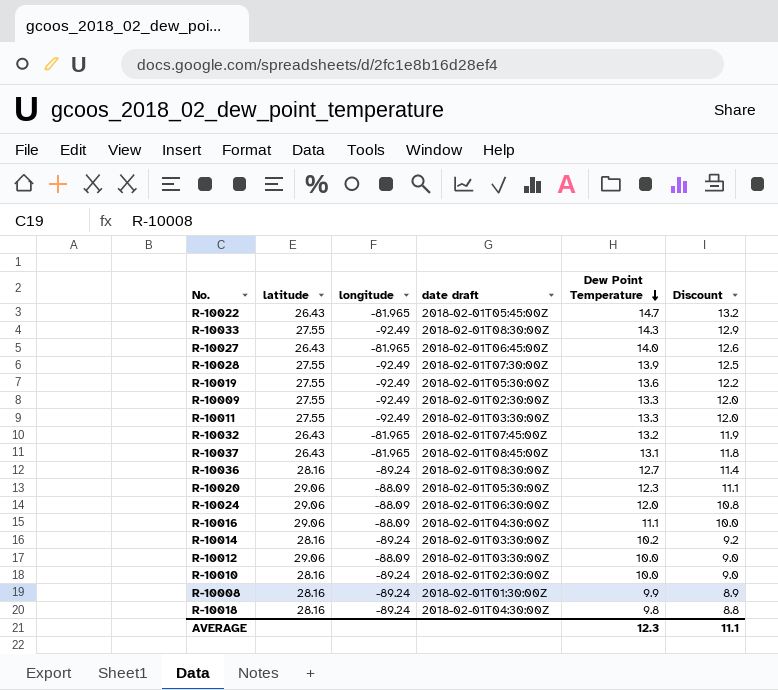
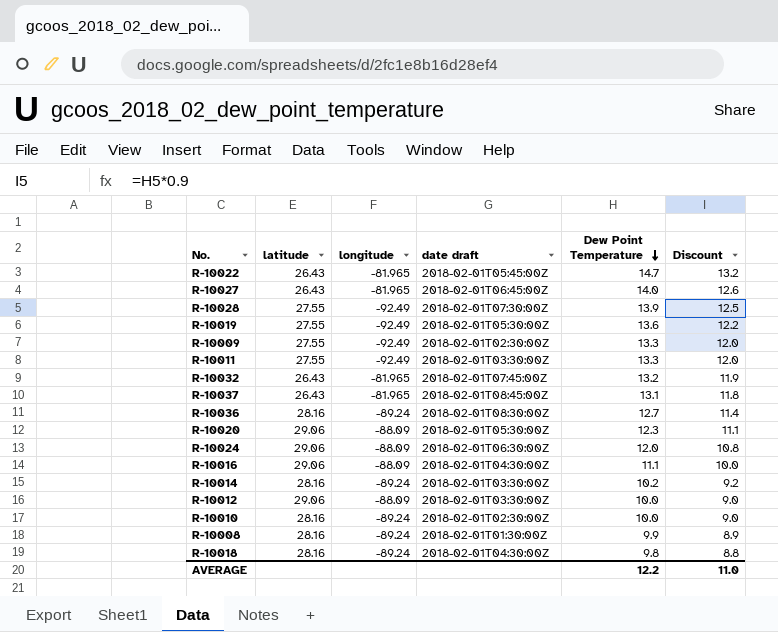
row R-10033: 27.55 | -92.49 | 2018-02-01T08:30:00Z | 14.3 | 12.9 -> none
AVERAGE | Dew Point Temperature: 12.3 -> 12.2
AVERAGE | Discount: 11.1 -> 11.0

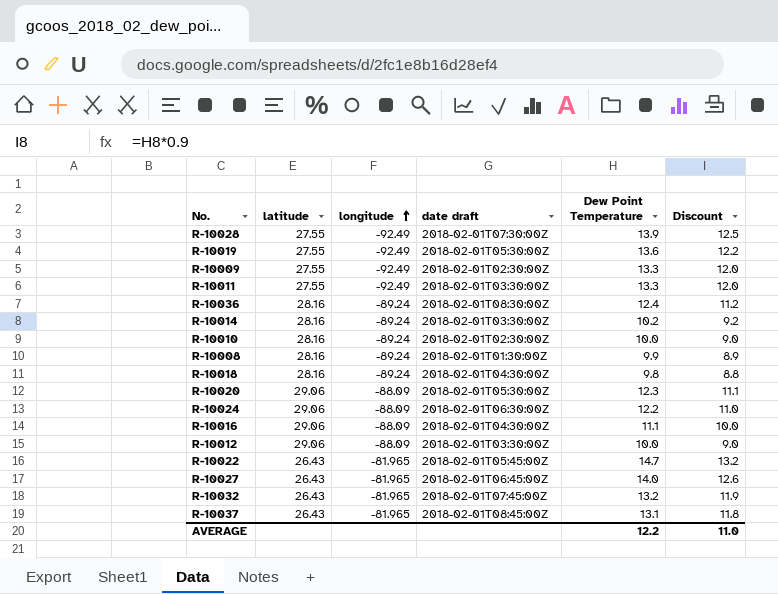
row order: Dew Point Temperature descending -> longitude ascending
R-10036 | Dew Point Temperature: 12.7 -> 12.4
R-10036 | Discount: 11.4 -> 11.2
R-10024 | Dew Point Temperature: 12.0 -> 12.2
R-10024 | Discount: 10.8 -> 11.0

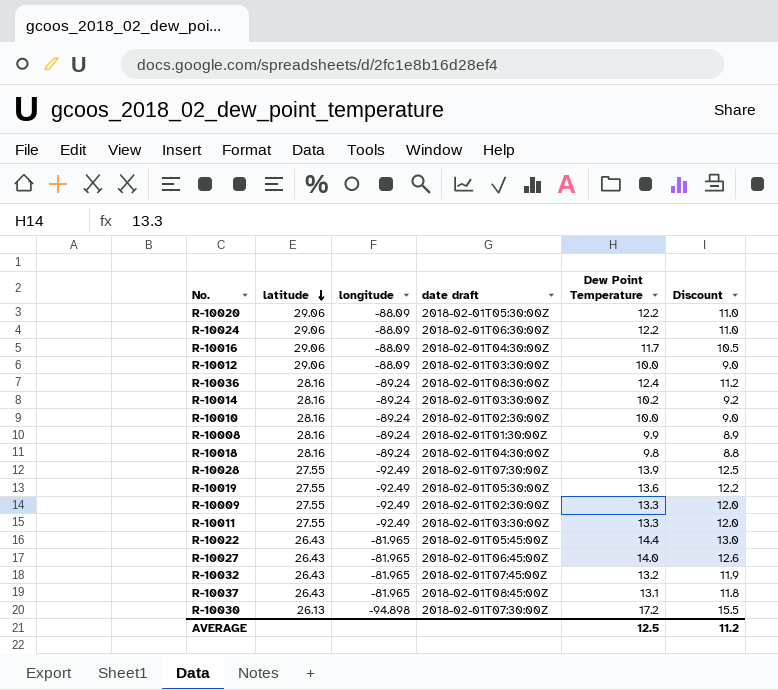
row order: longitude ascending -> latitude descending
R-10020 | Dew Point Temperature: 12.3 -> 12.2
R-10020 | Discount: 11.1 -> 11.0
R-10016 | Dew Point Temperature: 11.1 -> 11.7
R-10016 | Discount: 10.0 -> 10.5
R-10022 | Dew Point Temperature: 14.7 -> 14.4
R-10022 | Discount: 13.2 -> 13.0
row R-10030: none -> 26.13 | -94.898 | 2018-02-01T07:30:00Z | 17.2 | 15.5
AVERAGE | Dew Point Temperature: 12.2 -> 12.5
AVERAGE | Discount: 11.0 -> 11.2

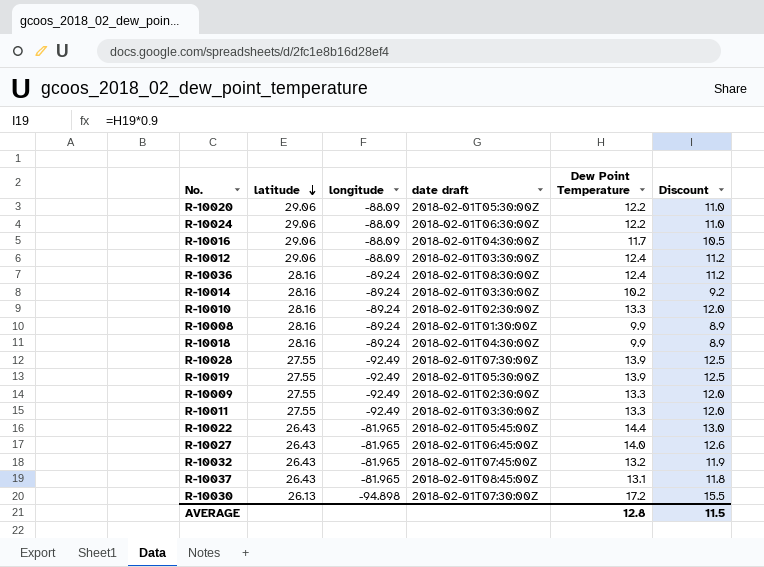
R-10012 | Dew Point Temperature: 10.0 -> 12.4
R-10012 | Discount: 9.0 -> 11.2
R-10010 | Dew Point Temperature: 10.0 -> 13.3
R-10010 | Discount: 9.0 -> 12.0
R-10018 | Dew Point Temperature: 9.8 -> 9.9
R-10018 | Discount: 8.8 -> 8.9
R-10019 | Dew Point Temperature: 13.6 -> 13.9
R-10019 | Discount: 12.2 -> 12.5
AVERAGE | Dew Point Temperature: 12.5 -> 12.8
AVERAGE | Discount: 11.2 -> 11.5

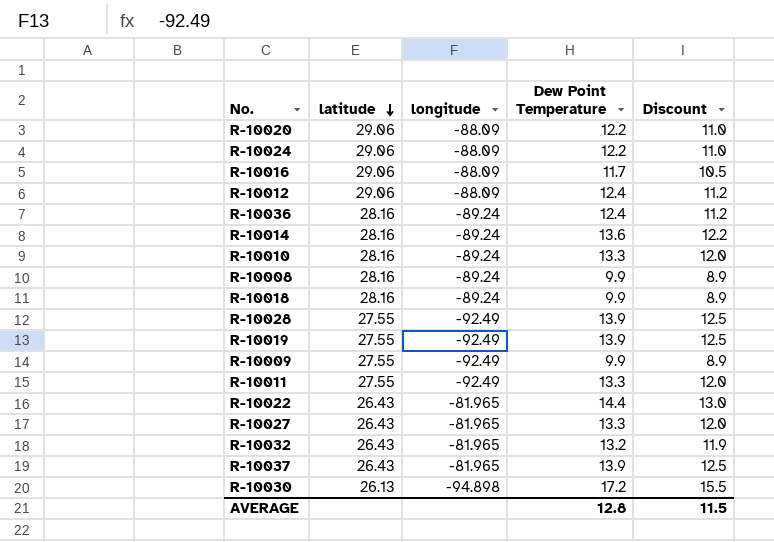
column date draft | position: 4 -> none
R-10014 | Dew Point Temperature: 10.2 -> 13.6
R-10014 | Discount: 9.2 -> 12.2
R-10009 | Dew Point Temperature: 13.3 -> 9.9
R-10009 | Discount: 12.0 -> 8.9
R-10027 | Dew Point Temperature: 14.0 -> 13.3
R-10027 | Discount: 12.6 -> 12.0
R-10037 | Dew Point Temperature: 13.1 -> 13.9
R-10037 | Discount: 11.8 -> 12.5

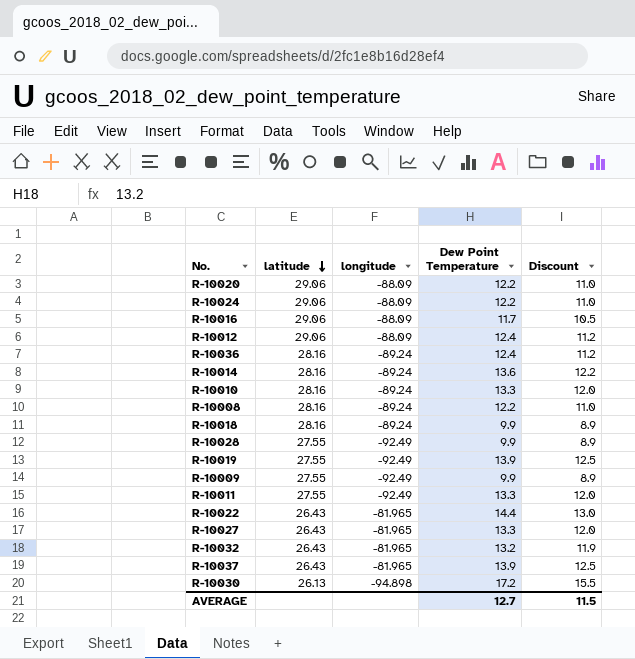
R-10008 | Dew Point Temperature: 9.9 -> 12.2
R-10008 | Discount: 8.9 -> 11.0
R-10028 | Dew Point Temperature: 13.9 -> 9.9
R-10028 | Discount: 12.5 -> 8.9
AVERAGE | Dew Point Temperature: 12.8 -> 12.7

